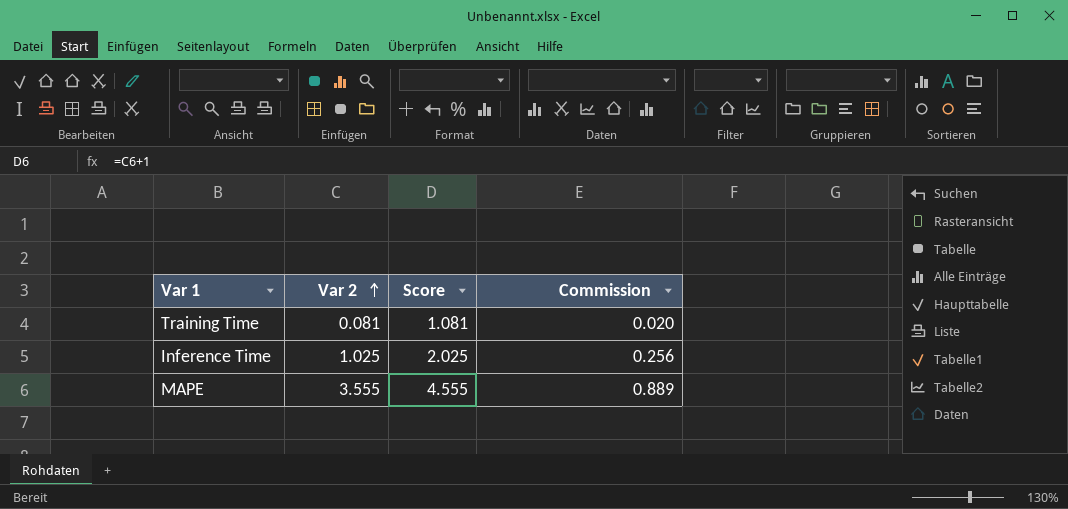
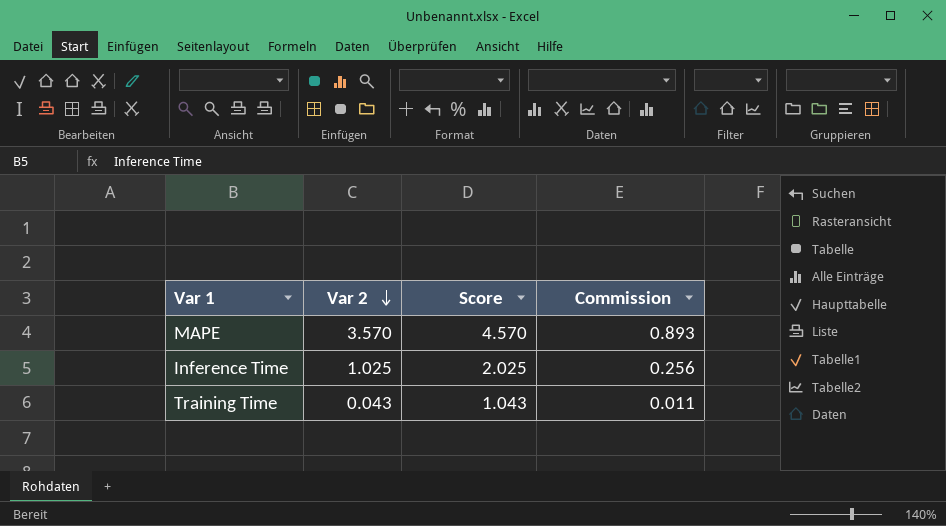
row order: Var 2 ascending -> Var 2 descending
MAPE | Var 2: 3.555 -> 3.570
MAPE | Score: 4.555 -> 4.570
MAPE | Commission: 0.889 -> 0.893
Training Time | Var 2: 0.081 -> 0.043
Training Time | Score: 1.081 -> 1.043
Training Time | Commission: 0.020 -> 0.011

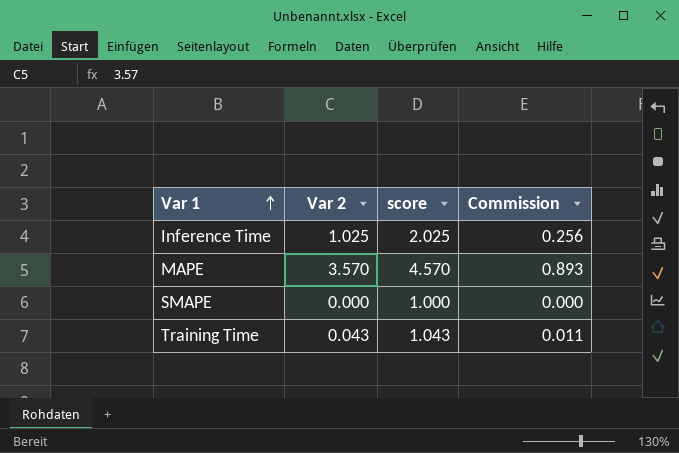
row order: Var 2 descending -> Var 1 ascending
column name: Score -> score
row SMAPE: none -> 0.000 | 1.000 | 0.000

